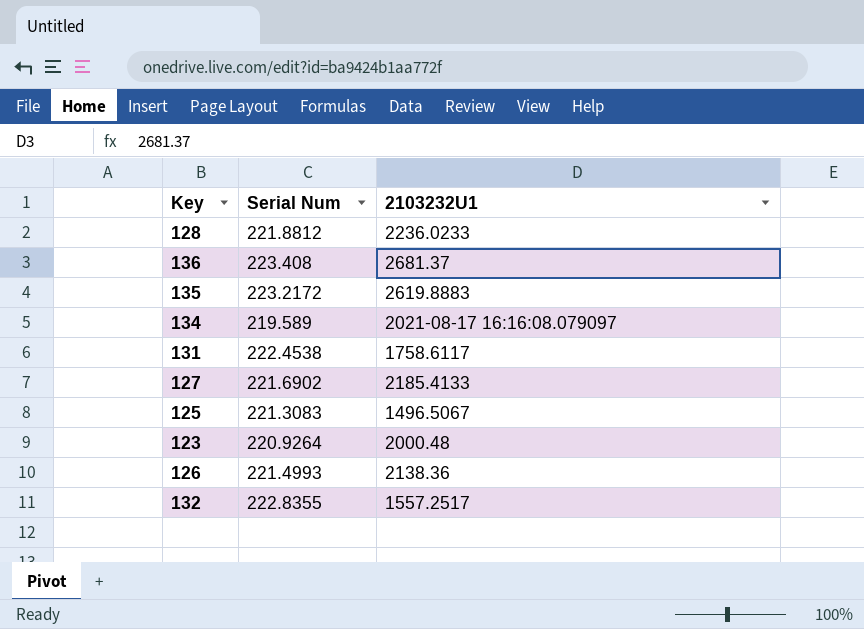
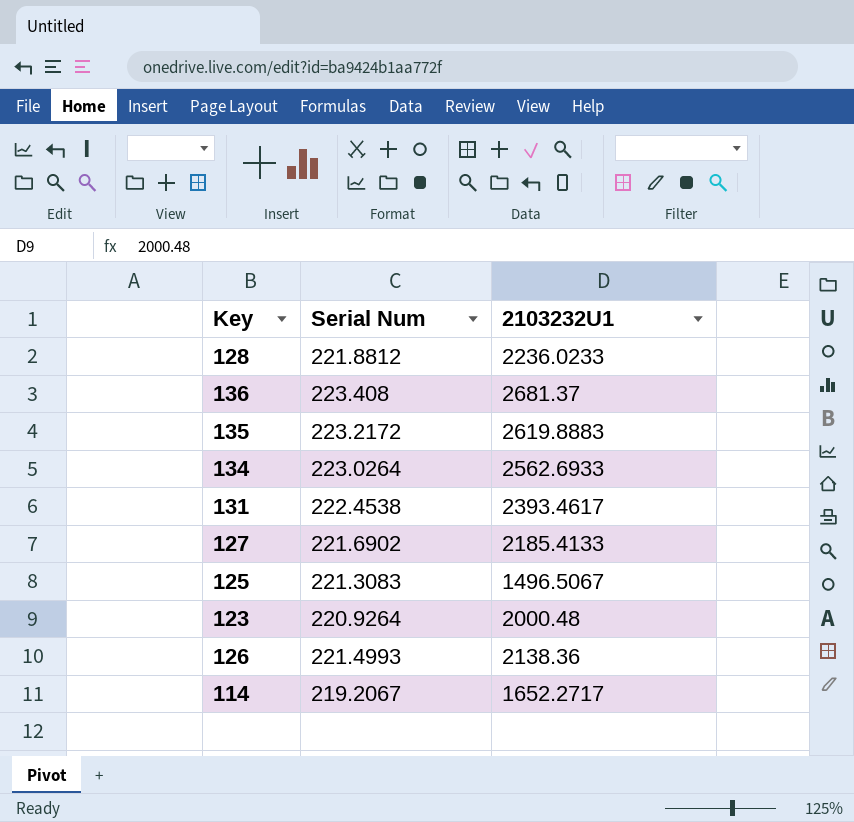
row 132: 222.8355 | 1557.2517 -> none
134 | Serial Num: 219.589 -> 223.0264
134 | 2103232U1: 2021-08-17 16:16:08.079097 -> 2562.6933
131 | 2103232U1: 1758.6117 -> 2393.4617
row 114: none -> 219.2067 | 1652.2717

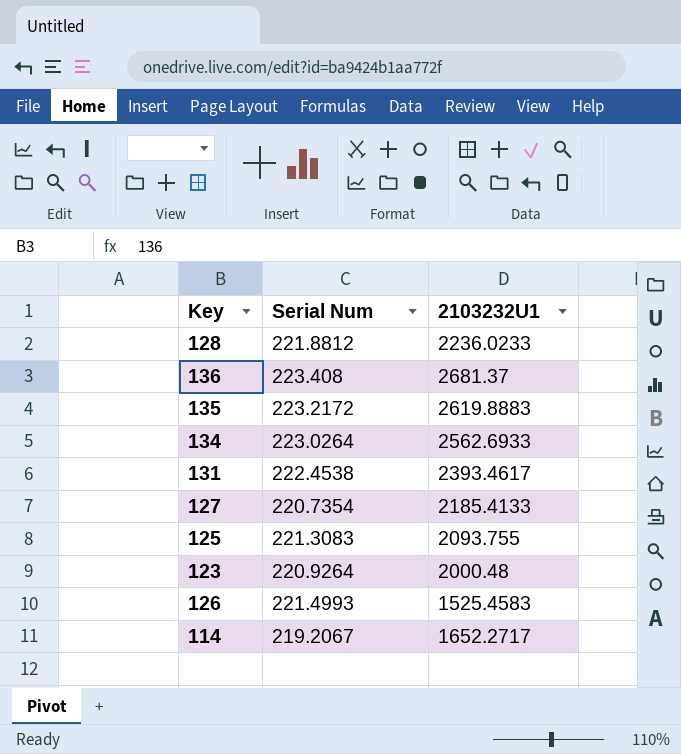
127 | Serial Num: 221.6902 -> 220.7354
125 | 2103232U1: 1496.5067 -> 2093.755
126 | 2103232U1: 2138.36 -> 1525.4583

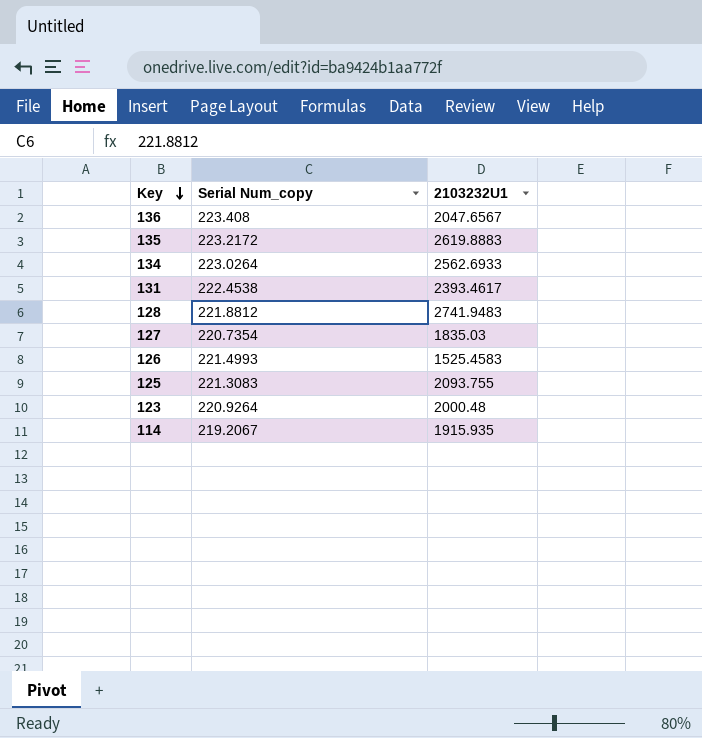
row order: none -> Key descending
column name: Serial Num -> Serial Num_copy
136 | 2103232U1: 2681.37 -> 2047.6567
128 | 2103232U1: 2236.0233 -> 2741.9483
127 | 2103232U1: 2185.4133 -> 1835.03
114 | 2103232U1: 1652.2717 -> 1915.935

